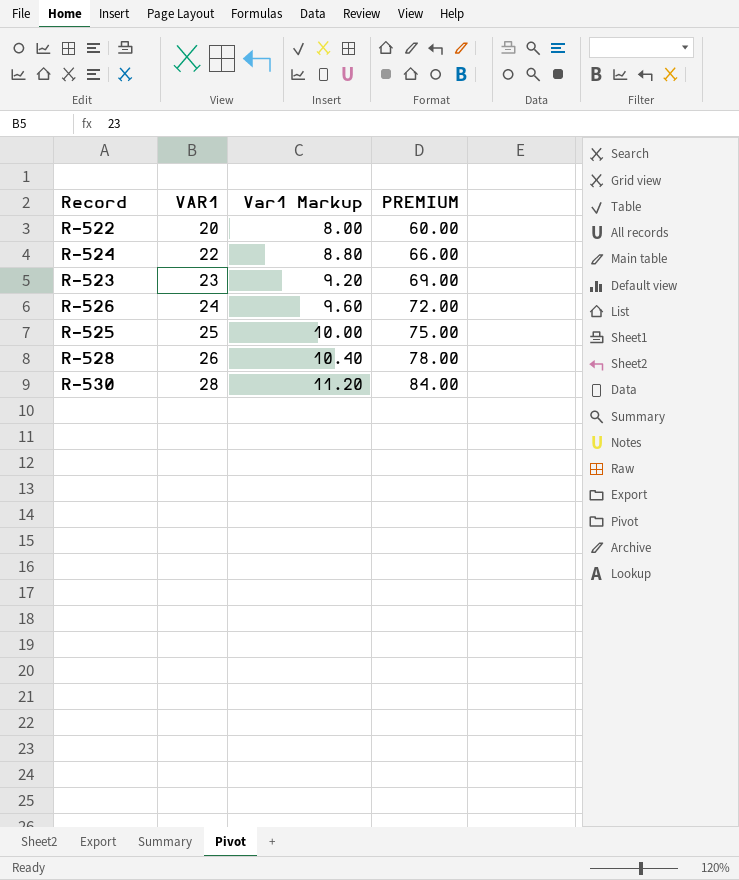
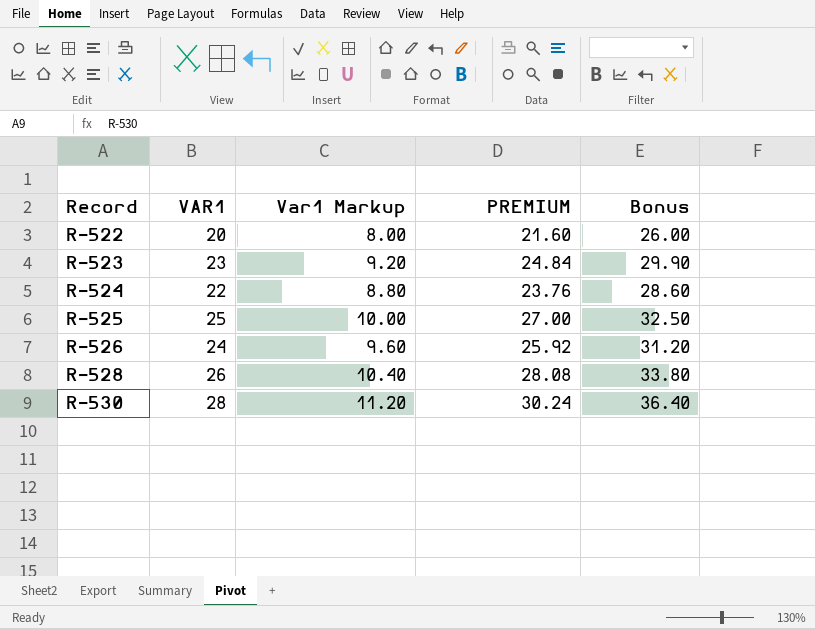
row order: VAR1 ascending -> Record ascending
column PREMIUM | formula: [VAR1] * 3 -> [VAR1] * 1.08
column Bonus | formula: none -> [VAR1] * 1.3

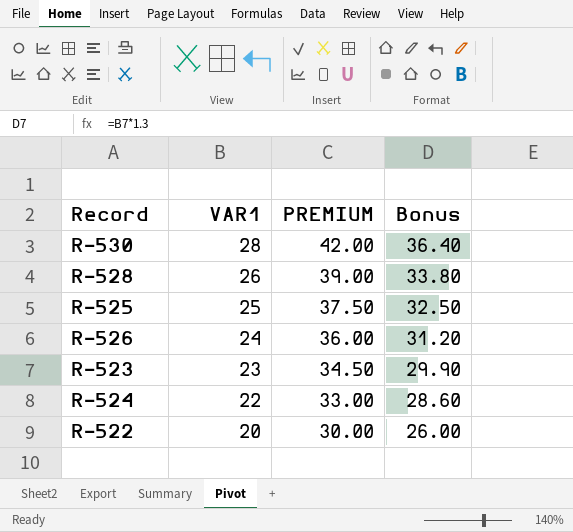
row order: Record ascending -> VAR1 descending
column Var1 Markup | formula: [VAR1] * 0.4 -> none
column PREMIUM | formula: [VAR1] * 1.08 -> [VAR1] * 1.5

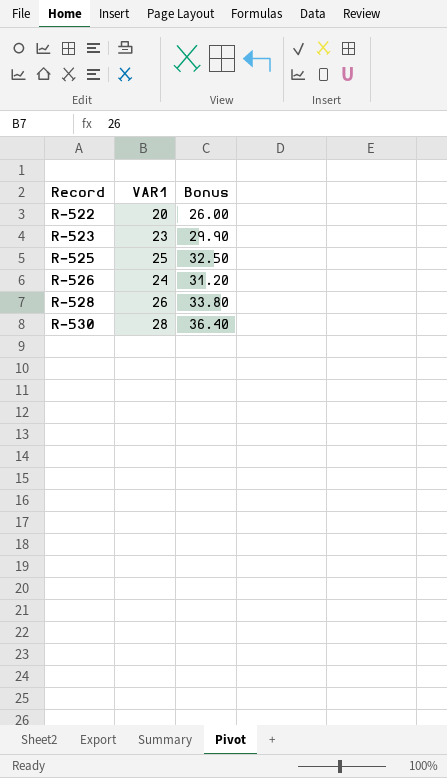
row order: VAR1 descending -> Record ascending
column PREMIUM | formula: [VAR1] * 1.5 -> none
row R-524: 22 | 33.00 | 28.60 -> none

